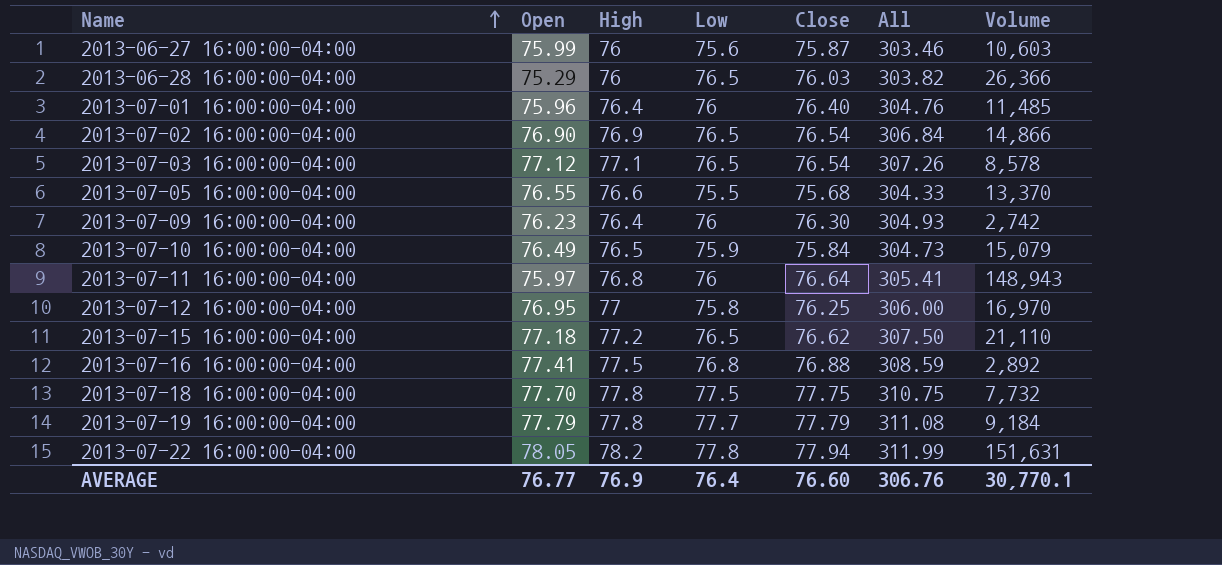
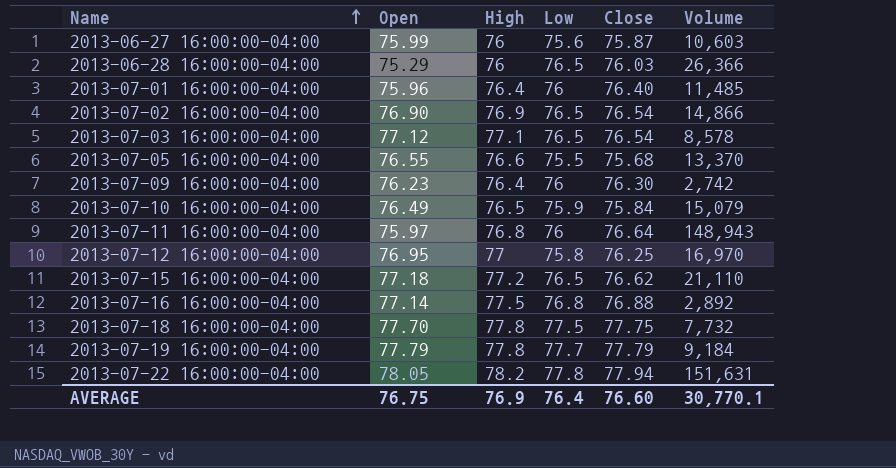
column All | formula: [Open] + [High] + [Low] + [Close] -> none
2013-07-16 16:00:00-04:00 | Open: 77.41 -> 77.14
AVERAGE | Open: 76.77 -> 76.75

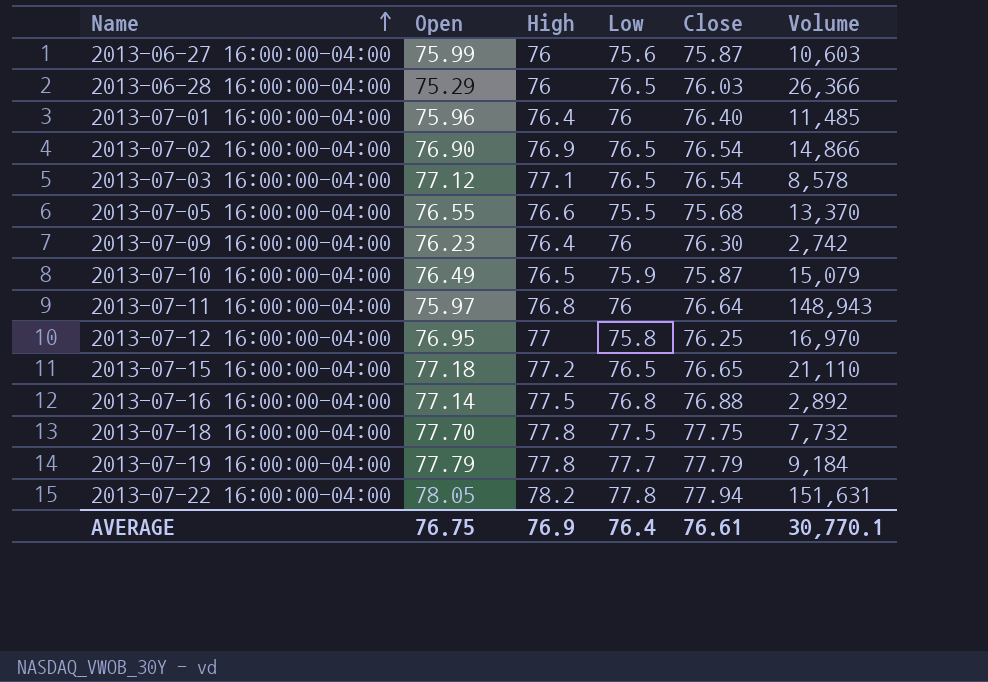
2013-07-10 16:00:00-04:00 | Close: 75.84 -> 75.87
2013-07-15 16:00:00-04:00 | Close: 76.62 -> 76.65
AVERAGE | Close: 76.60 -> 76.61

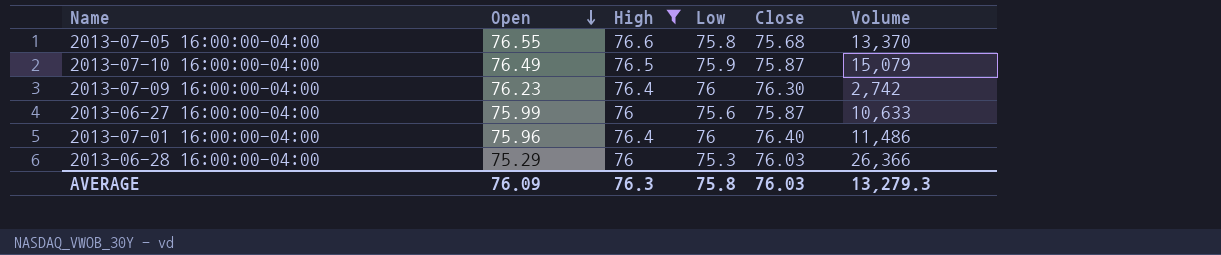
filter: none -> High <= 76.6
row order: Name ascending -> Open descending
2013-07-05 16:00:00-04:00 | Low: 75.5 -> 75.8
2013-06-27 16:00:00-04:00 | Volume: 10,603 -> 10,633
2013-07-01 16:00:00-04:00 | Volume: 11,485 -> 11,486
2013-06-28 16:00:00-04:00 | Low: 76.5 -> 75.3
AVERAGE | Open: 76.75 -> 76.09
AVERAGE | High: 76.9 -> 76.3
AVERAGE | Low: 76.4 -> 75.8
AVERAGE | Close: 76.61 -> 76.03
AVERAGE | Volume: 30,770.1 -> 13,279.3

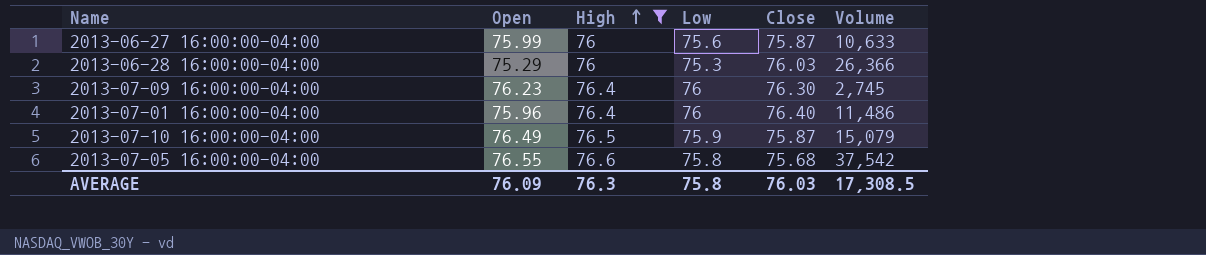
row order: Open descending -> High ascending
2013-07-09 16:00:00-04:00 | Volume: 2,742 -> 2,745
2013-07-05 16:00:00-04:00 | Volume: 13,370 -> 37,542
AVERAGE | Volume: 13,279.3 -> 17,308.5

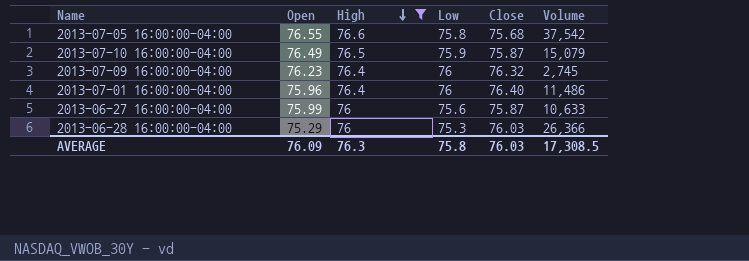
row order: High ascending -> High descending
2013-07-09 16:00:00-04:00 | Close: 76.30 -> 76.32

